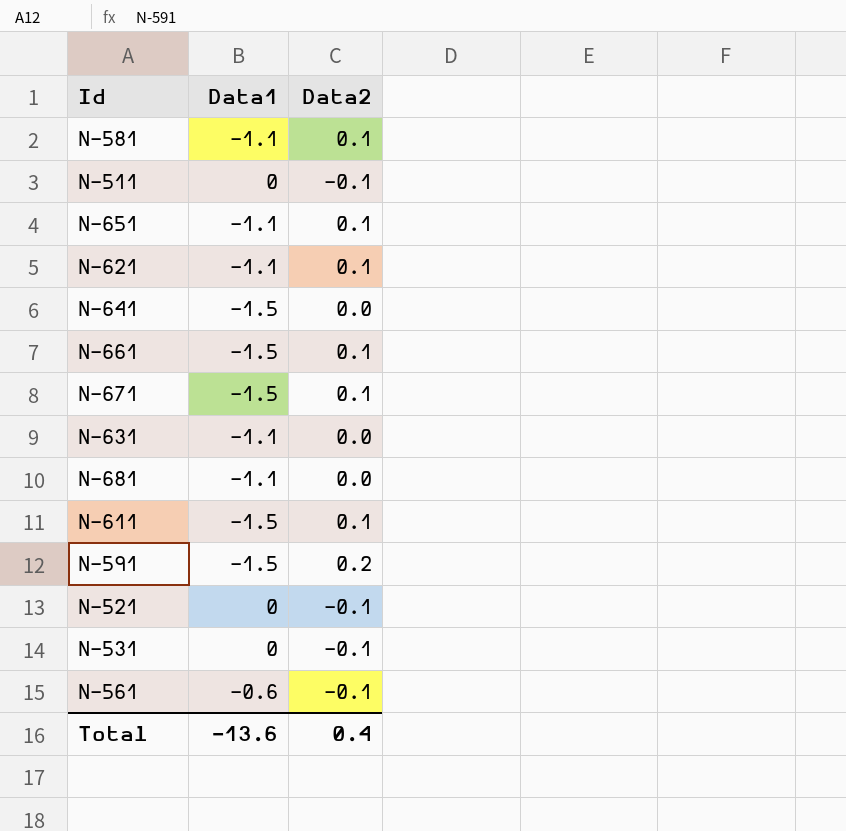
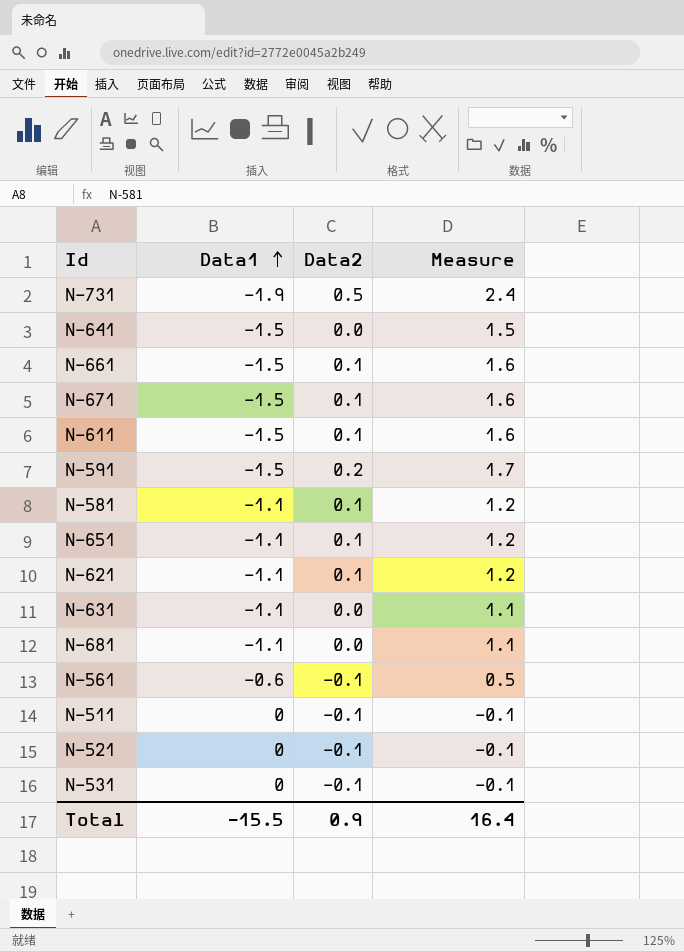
row order: none -> Data1 ascending
column Measure | formula: none -> [Data2] - [Data1]
row N-731: none -> -1.9 | 0.5 | 2.4
Total | Data1: -13.6 -> -15.5
Total | Data2: 0.4 -> 0.9

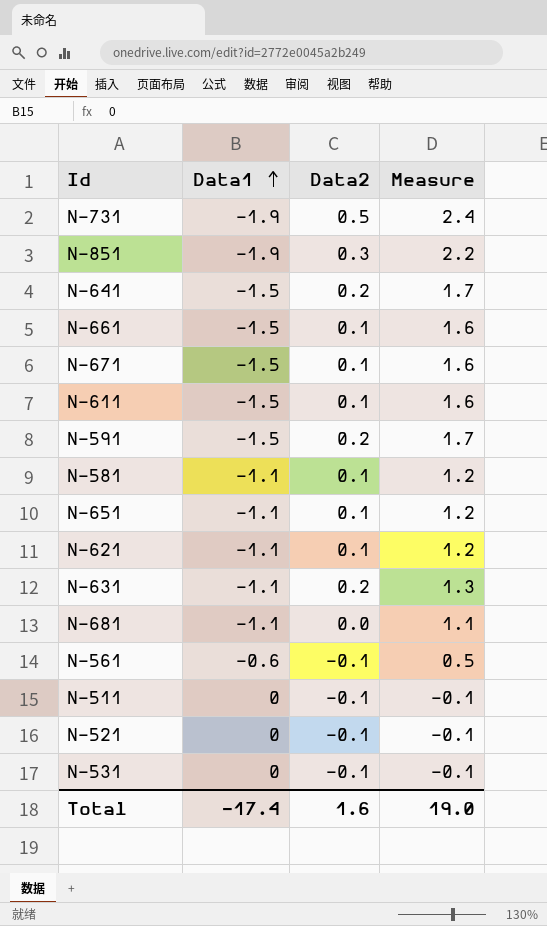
row N-851: none -> -1.9 | 0.3 | 2.2
N-641 | Data2: 0.0 -> 0.2
N-641 | Measure: 1.5 -> 1.7
N-631 | Data2: 0.0 -> 0.2
N-631 | Measure: 1.1 -> 1.3
Total | Data1: -15.5 -> -17.4
Total | Data2: 0.9 -> 1.6
Total | Measure: 16.4 -> 19.0

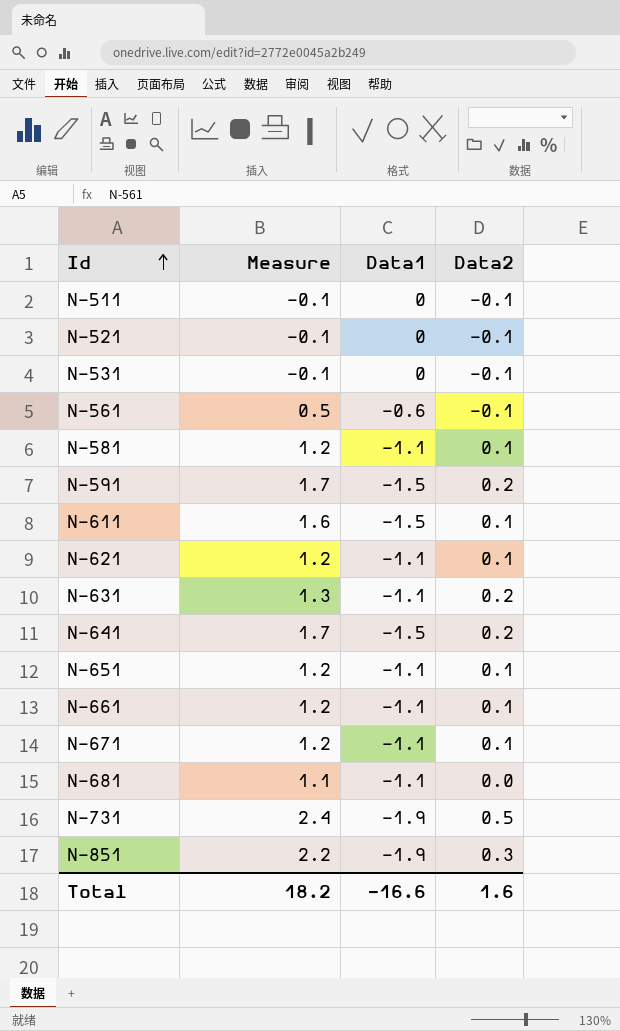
row order: Data1 ascending -> Id ascending
column Measure | position: 4 -> 2
N-661 | Measure: 1.6 -> 1.2
N-661 | Data1: -1.5 -> -1.1
N-671 | Measure: 1.6 -> 1.2
N-671 | Data1: -1.5 -> -1.1
Total | Measure: 19.0 -> 18.2
Total | Data1: -17.4 -> -16.6

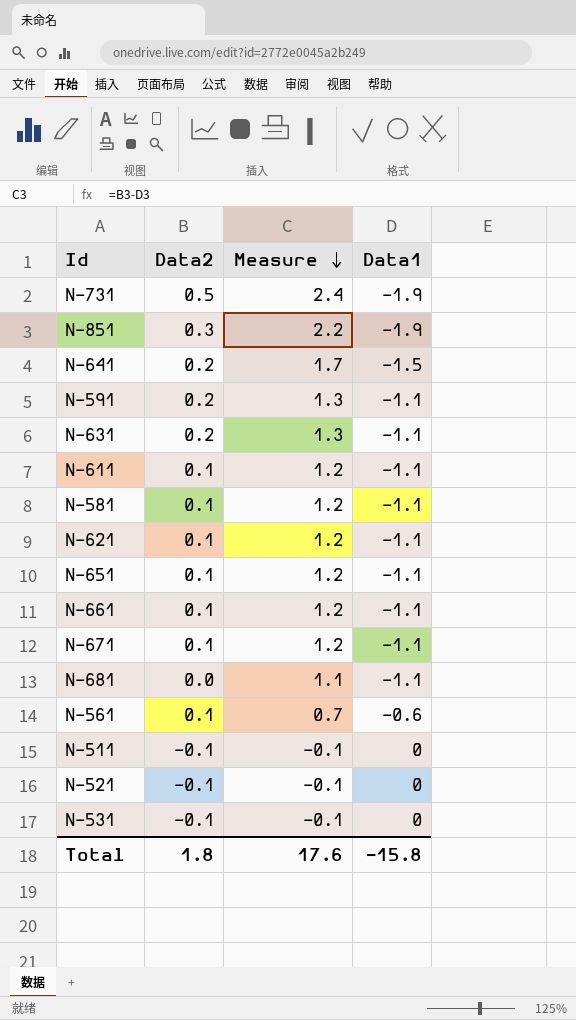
row order: Id ascending -> Measure descending
column Data2 | position: 4 -> 2
N-591 | Measure: 1.7 -> 1.3
N-591 | Data1: -1.5 -> -1.1
N-611 | Measure: 1.6 -> 1.2
N-611 | Data1: -1.5 -> -1.1
N-561 | Data2: -0.1 -> 0.1
N-561 | Measure: 0.5 -> 0.7
Total | Data2: 1.6 -> 1.8
Total | Measure: 18.2 -> 17.6
Total | Data1: -16.6 -> -15.8

